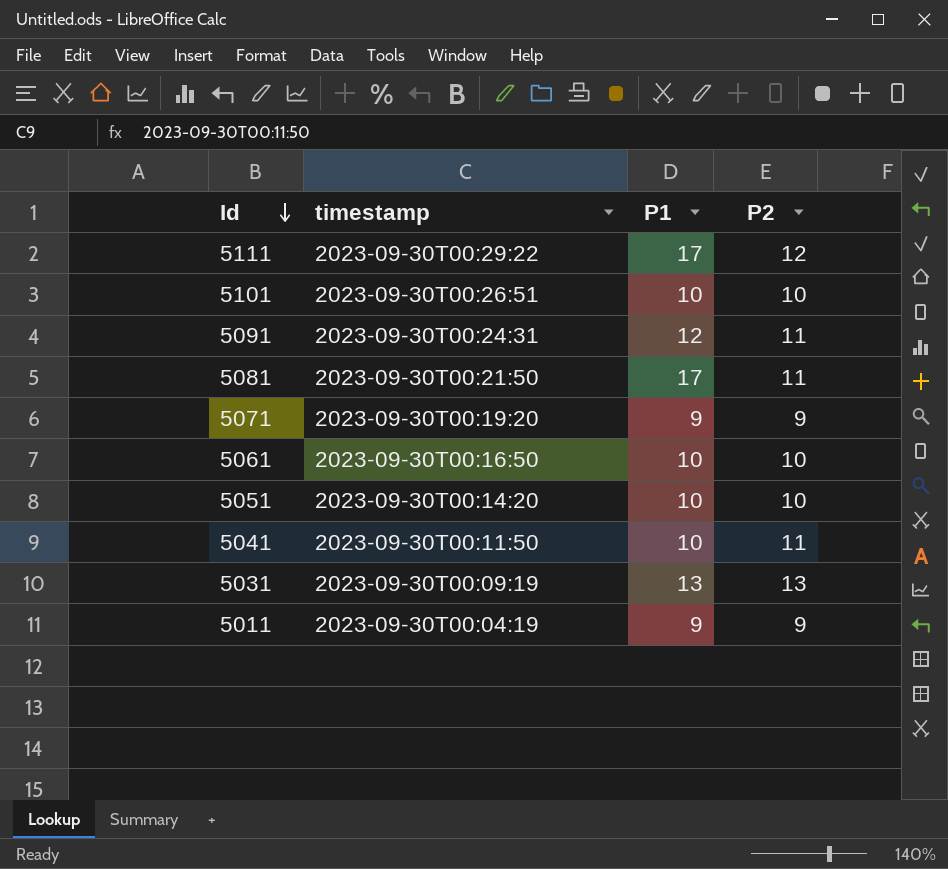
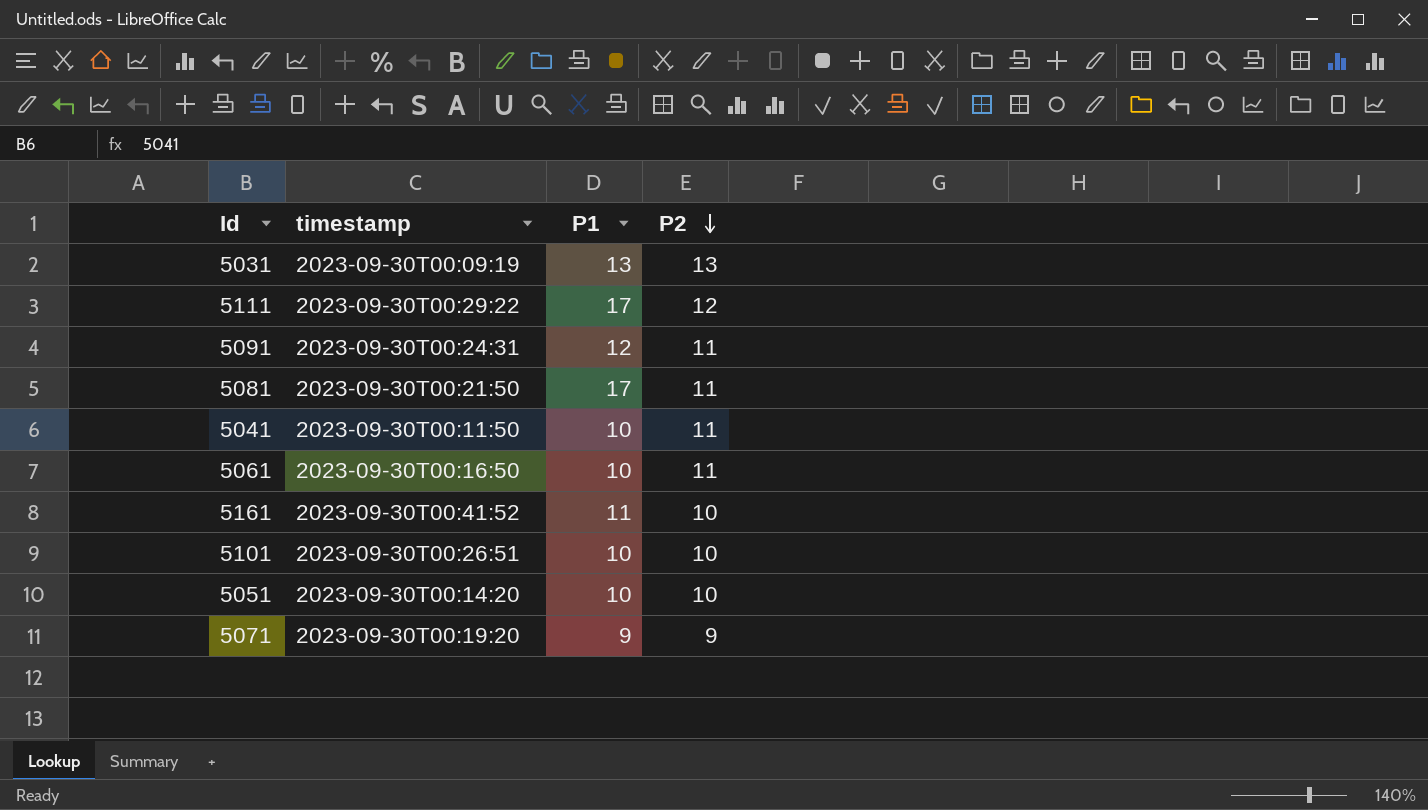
row order: Id descending -> P2 descending
row 5011: 2023-09-30T00:04:19 | 9 | 9 -> none
5061 | P2: 10 -> 11
row 5161: none -> 2023-09-30T00:41:52 | 11 | 10

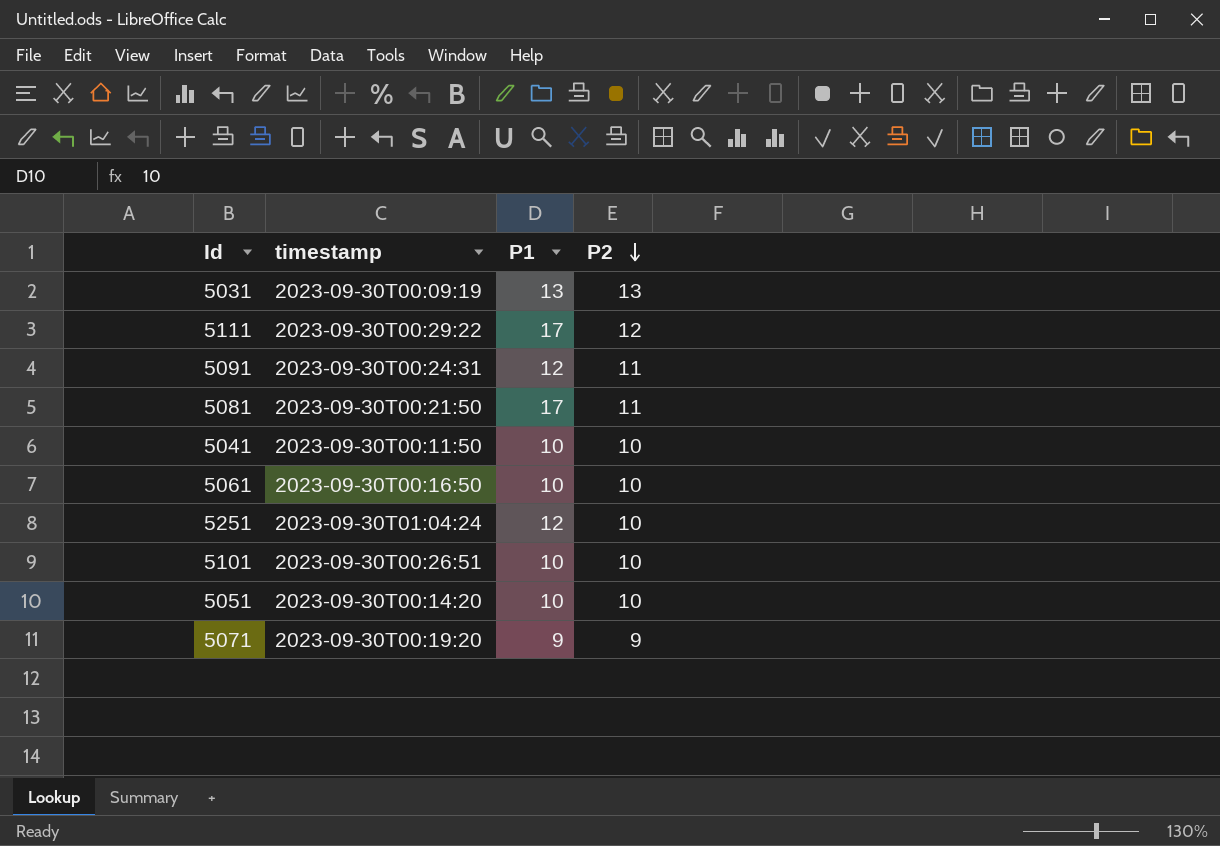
row 5161: 2023-09-30T00:41:52 | 11 | 10 -> none
5041 | P2: 11 -> 10
5061 | P2: 11 -> 10
row 5251: none -> 2023-09-30T01:04:24 | 12 | 10

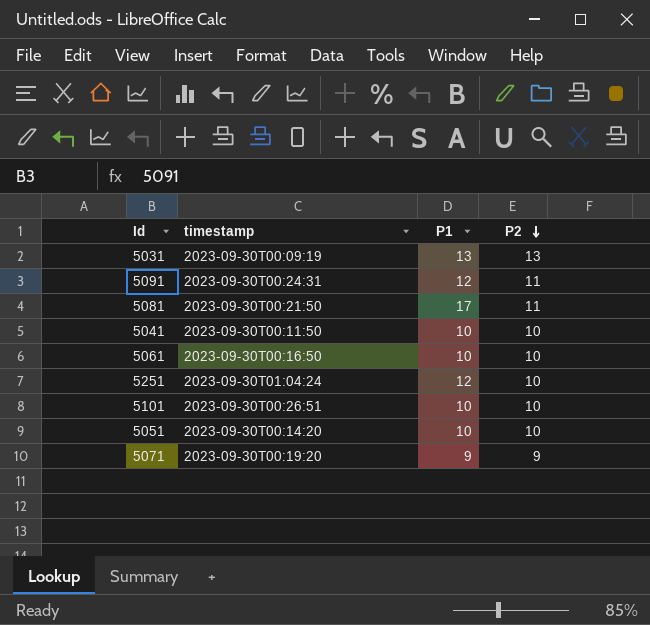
row 5111: 2023-09-30T00:29:22 | 17 | 12 -> none

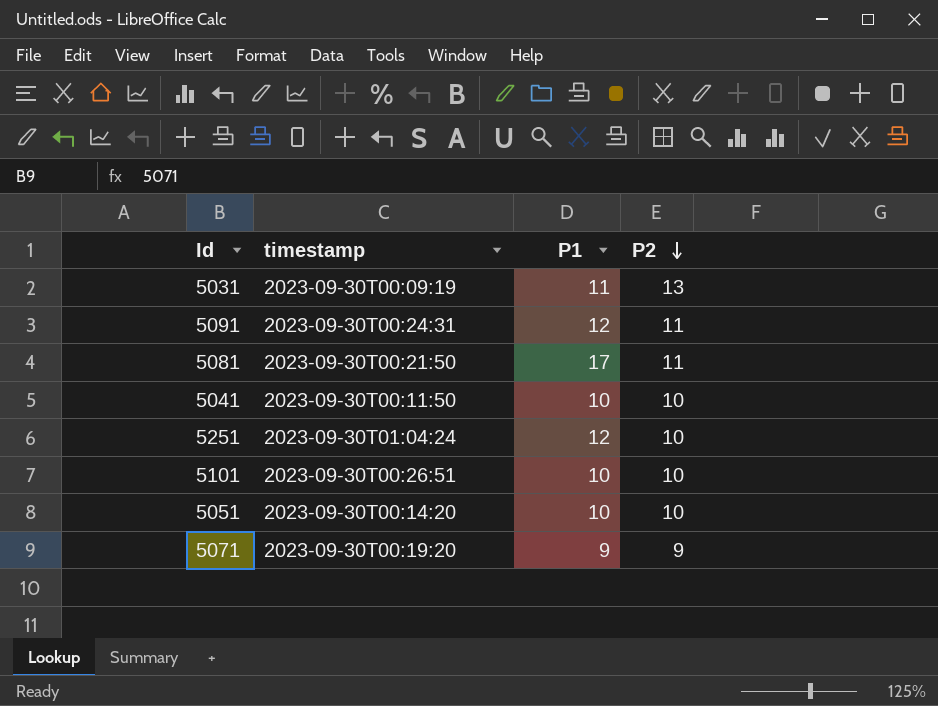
row 5061: 2023-09-30T00:16:50 | 10 | 10 -> none
5031 | P1: 13 -> 11

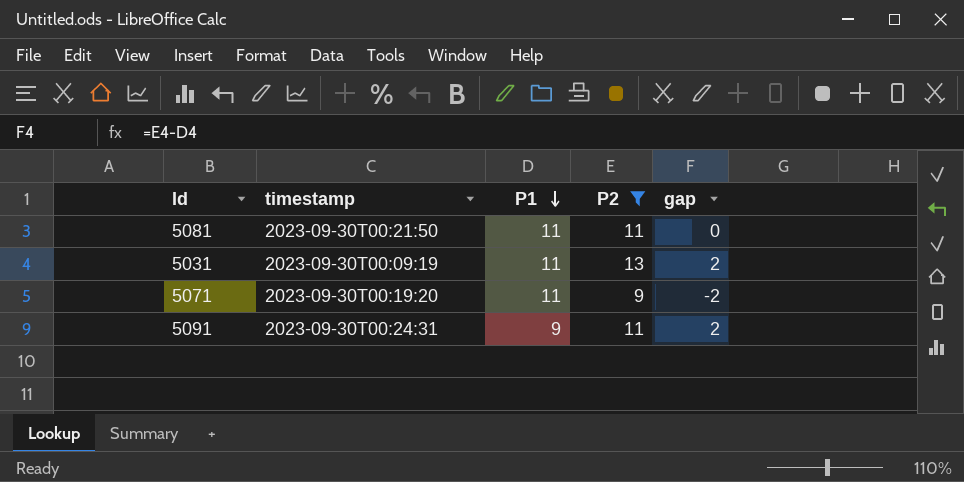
filter: none -> P2 != 10
row order: P2 descending -> P1 descending
column gap | formula: none -> [P2] - [P1]
5081 | P1: 17 -> 11
5071 | P1: 9 -> 11
5091 | P1: 12 -> 9

